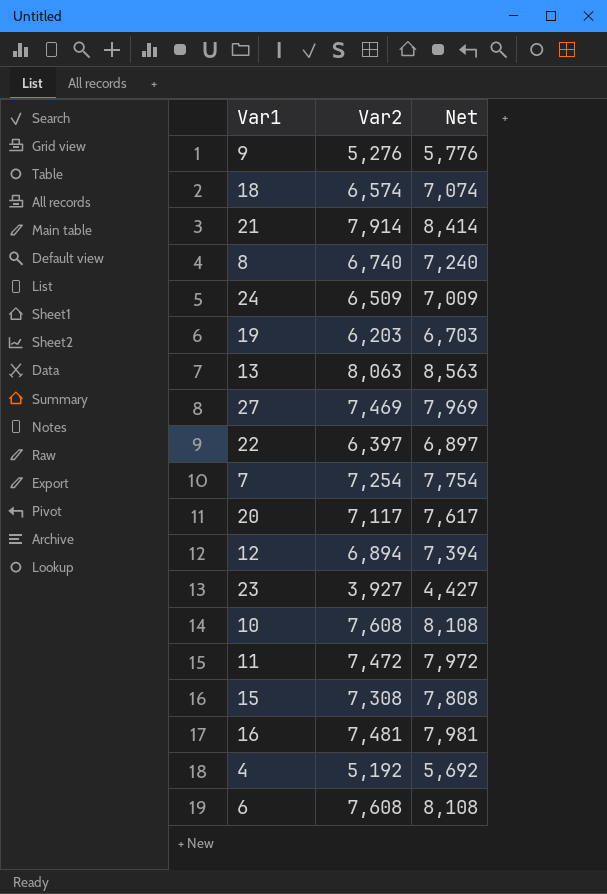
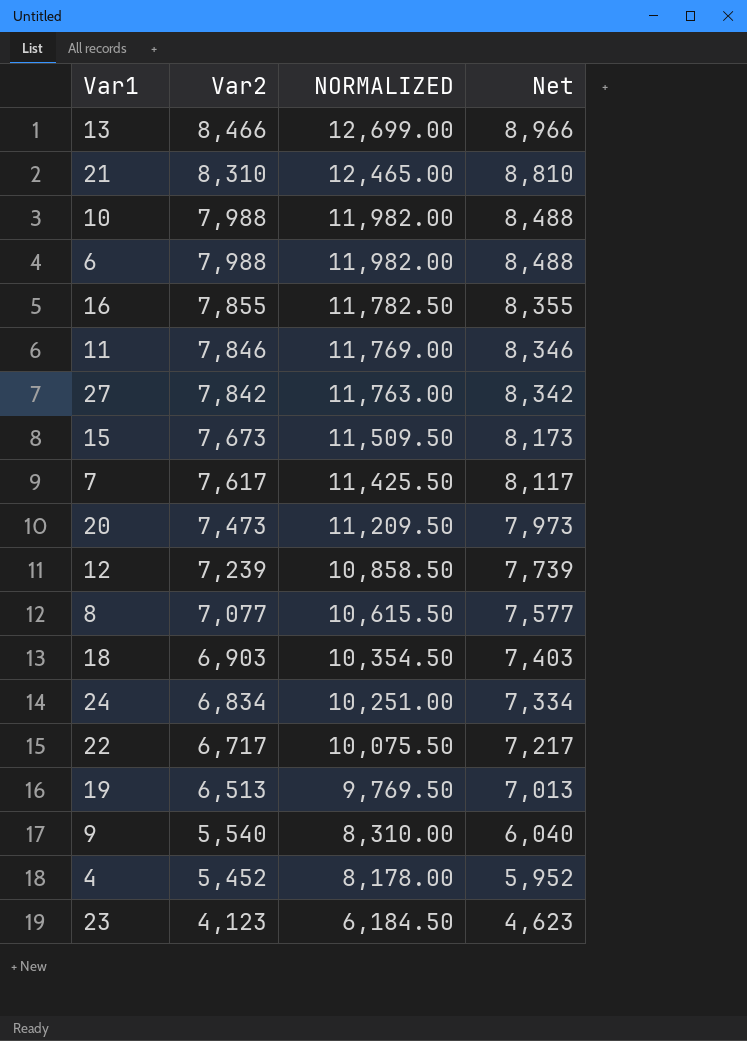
row order: none -> Var2 descending
column NORMALIZED | formula: none -> [Var2] * 1.5
13 | Var2: 8,063 -> 8,466
13 | Net: 8,563 -> 8,966
21 | Var2: 7,914 -> 8,310
21 | Net: 8,414 -> 8,810
10 | Var2: 7,608 -> 7,988
10 | Net: 8,108 -> 8,488
6 | Var2: 7,608 -> 7,988
6 | Net: 8,108 -> 8,488
16 | Var2: 7,481 -> 7,855
16 | Net: 7,981 -> 8,355
11 | Var2: 7,472 -> 7,846
11 | Net: 7,972 -> 8,346
27 | Var2: 7,469 -> 7,842
27 | Net: 7,969 -> 8,342
15 | Var2: 7,308 -> 7,673
15 | Net: 7,808 -> 8,173
7 | Var2: 7,254 -> 7,617
7 | Net: 7,754 -> 8,117
20 | Var2: 7,117 -> 7,473
20 | Net: 7,617 -> 7,973
12 | Var2: 6,894 -> 7,239
12 | Net: 7,394 -> 7,739
8 | Var2: 6,740 -> 7,077
8 | Net: 7,240 -> 7,577
18 | Var2: 6,574 -> 6,903
18 | Net: 7,074 -> 7,403
24 | Var2: 6,509 -> 6,834
24 | Net: 7,009 -> 7,334
22 | Var2: 6,397 -> 6,717
22 | Net: 6,897 -> 7,217
19 | Var2: 6,203 -> 6,513
19 | Net: 6,703 -> 7,013
9 | Var2: 5,276 -> 5,540
9 | Net: 5,776 -> 6,040
4 | Var2: 5,192 -> 5,452
4 | Net: 5,692 -> 5,952
23 | Var2: 3,927 -> 4,123
23 | Net: 4,427 -> 4,623

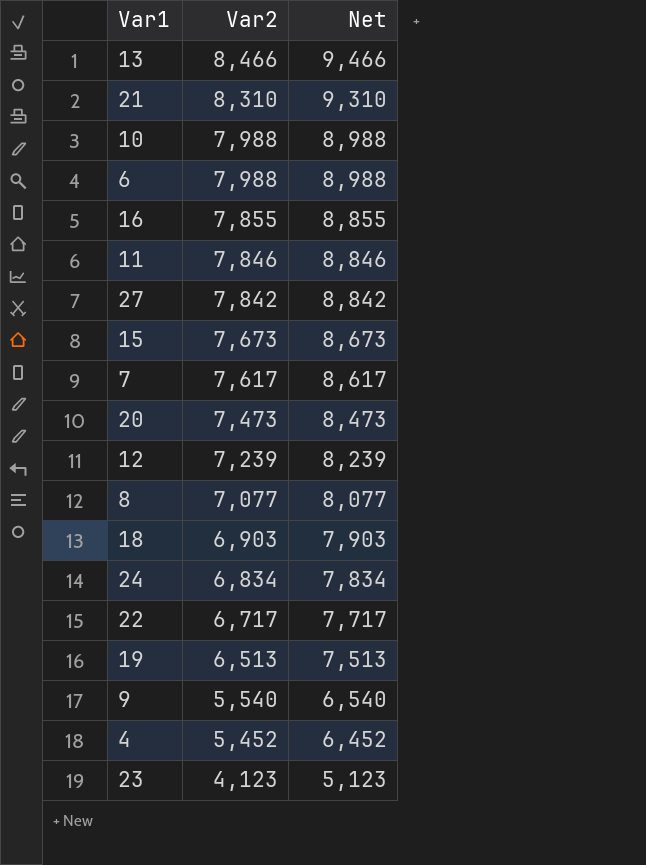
column NORMALIZED | formula: [Var2] * 1.5 -> none
column Net | formula: [Var2] + 500 -> [Var2] + 1000

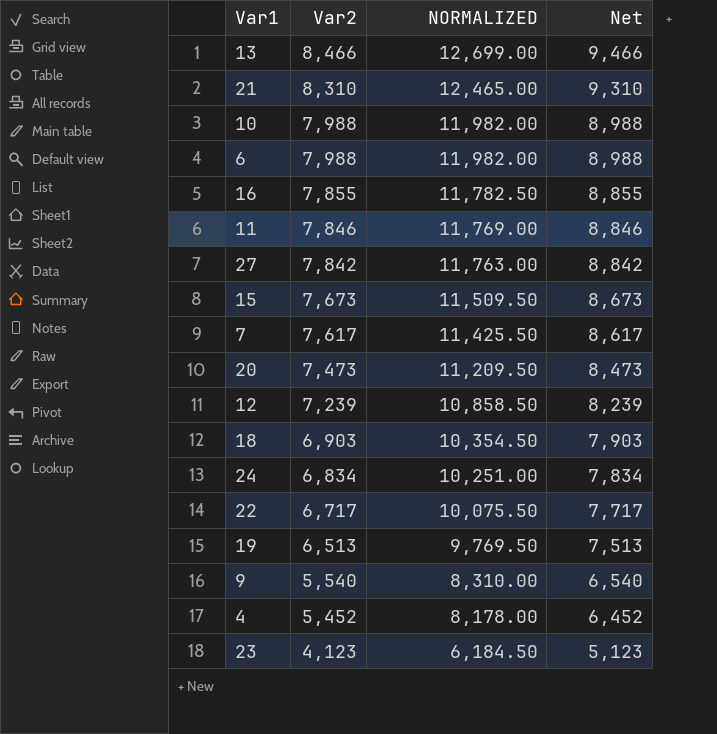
column NORMALIZED | formula: none -> [Var2] * 1.5
row 8: 7,077 | 8,077 -> none

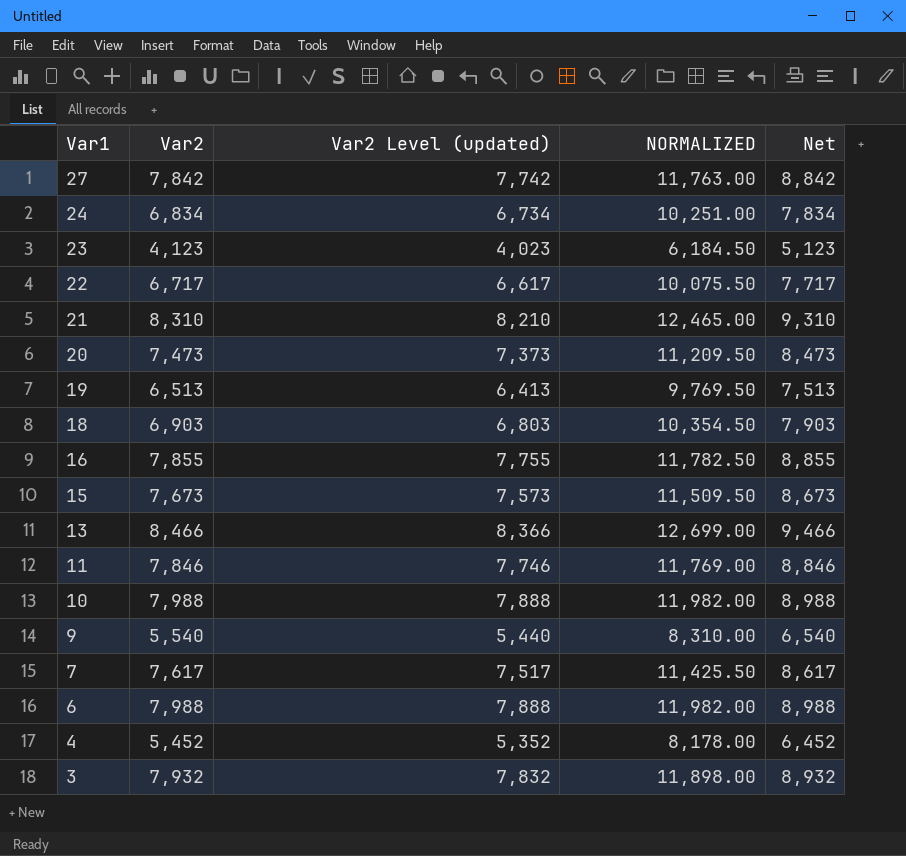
row order: Var2 descending -> Var1 descending
column Var2 Level (updated) | formula: none -> [Var2] - 100
row 12: 7,239 | 10,858.50 | 8,239 -> none
row 3: none -> 7,932 | 7,832 | 11,898.00 | 8,932

